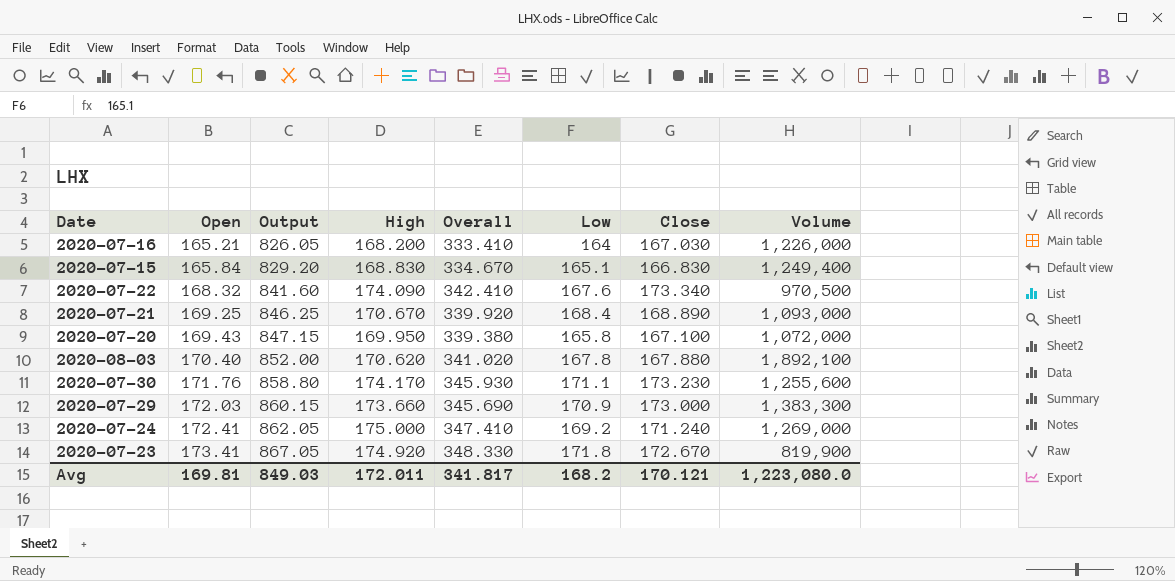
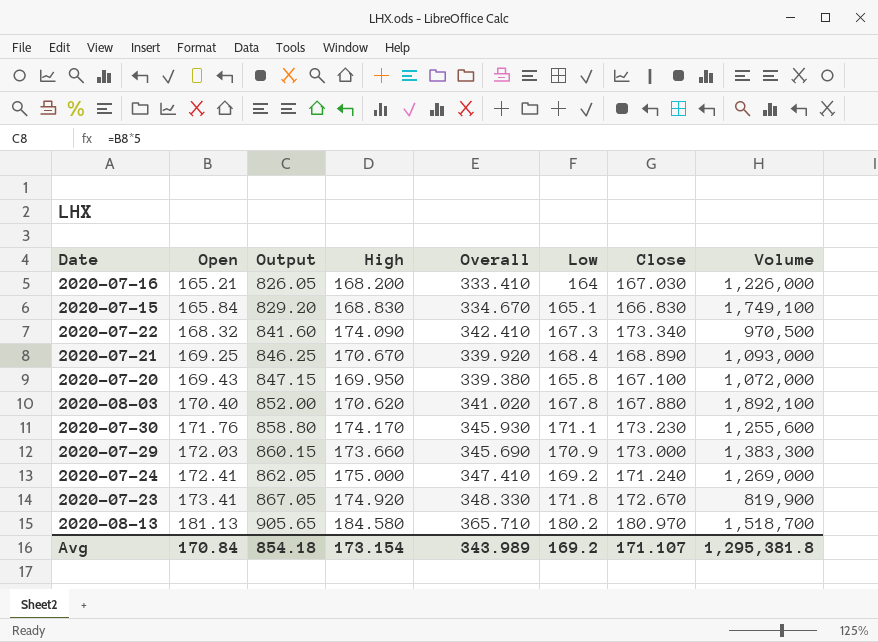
2020-07-15 | Volume: 1,249,400 -> 1,749,100
2020-07-22 | Low: 167.6 -> 167.3
row 2020-08-13: none -> 181.13 | 905.65 | 184.580 | 365.710 | 180.2 | 180.970 | 1,518,700
Avg | Open: 169.81 -> 170.84
Avg | Output: 849.03 -> 854.18
Avg | High: 172.011 -> 173.154
Avg | Overall: 341.817 -> 343.989
Avg | Low: 168.2 -> 169.2
Avg | Close: 170.121 -> 171.107
Avg | Volume: 1,223,080.0 -> 1,295,381.8

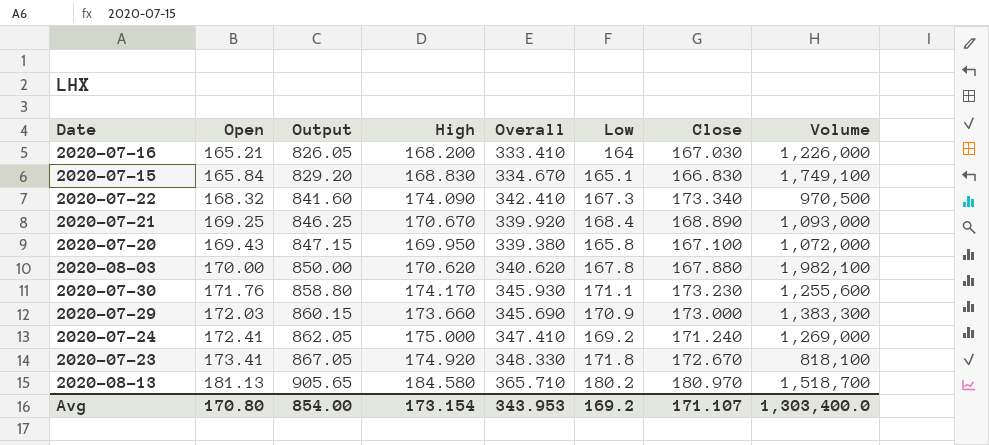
2020-08-03 | Open: 170.40 -> 170.00
2020-08-03 | Output: 852.00 -> 850.00
2020-08-03 | Overall: 341.020 -> 340.620
2020-08-03 | Volume: 1,892,100 -> 1,982,100
2020-07-23 | Volume: 819,900 -> 818,100
Avg | Open: 170.84 -> 170.80
Avg | Output: 854.18 -> 854.00
Avg | Overall: 343.989 -> 343.953
Avg | Volume: 1,295,381.8 -> 1,303,400.0

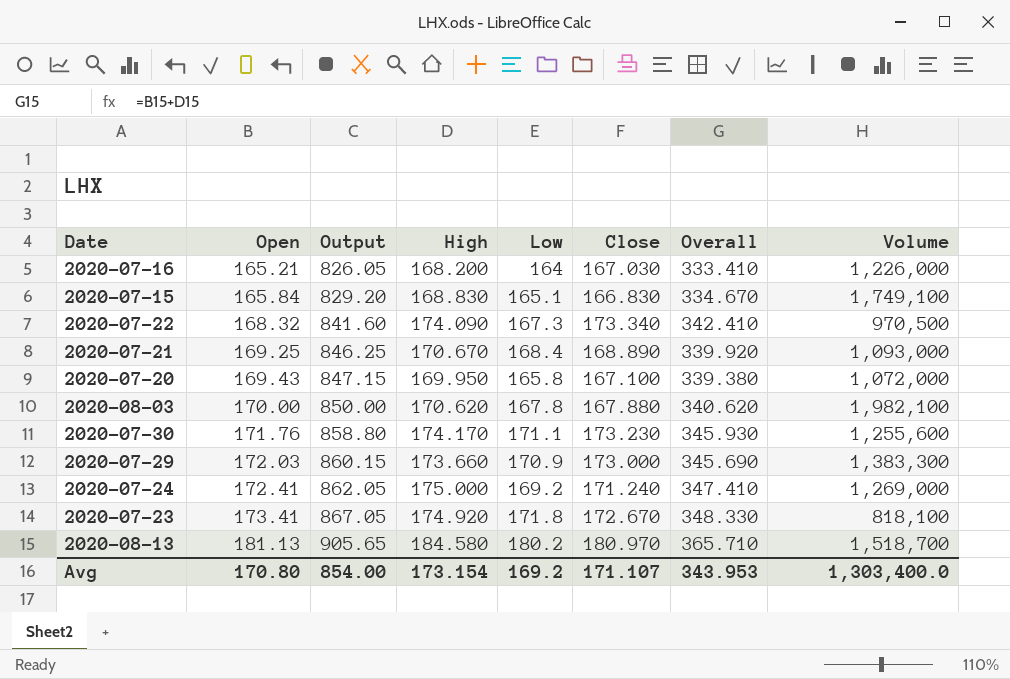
column Overall | position: 5 -> 7

